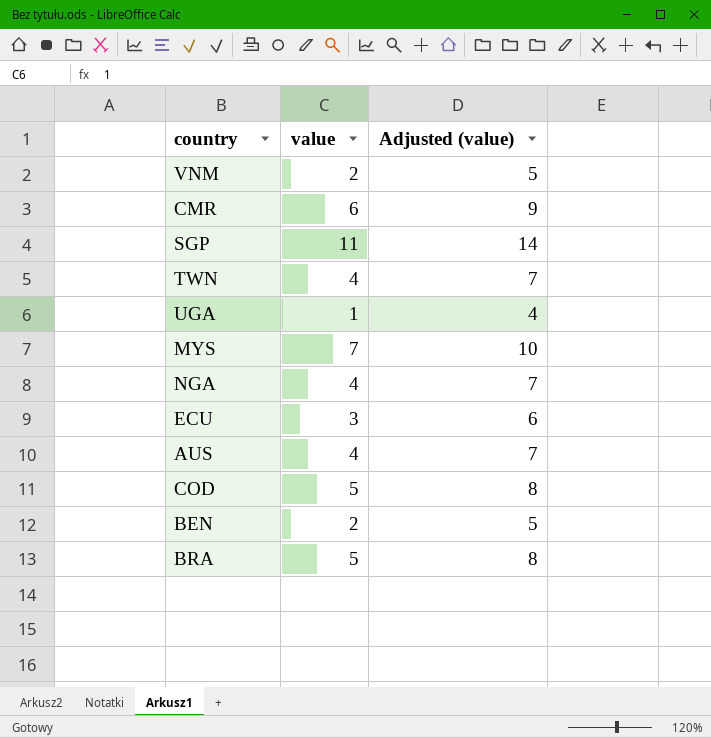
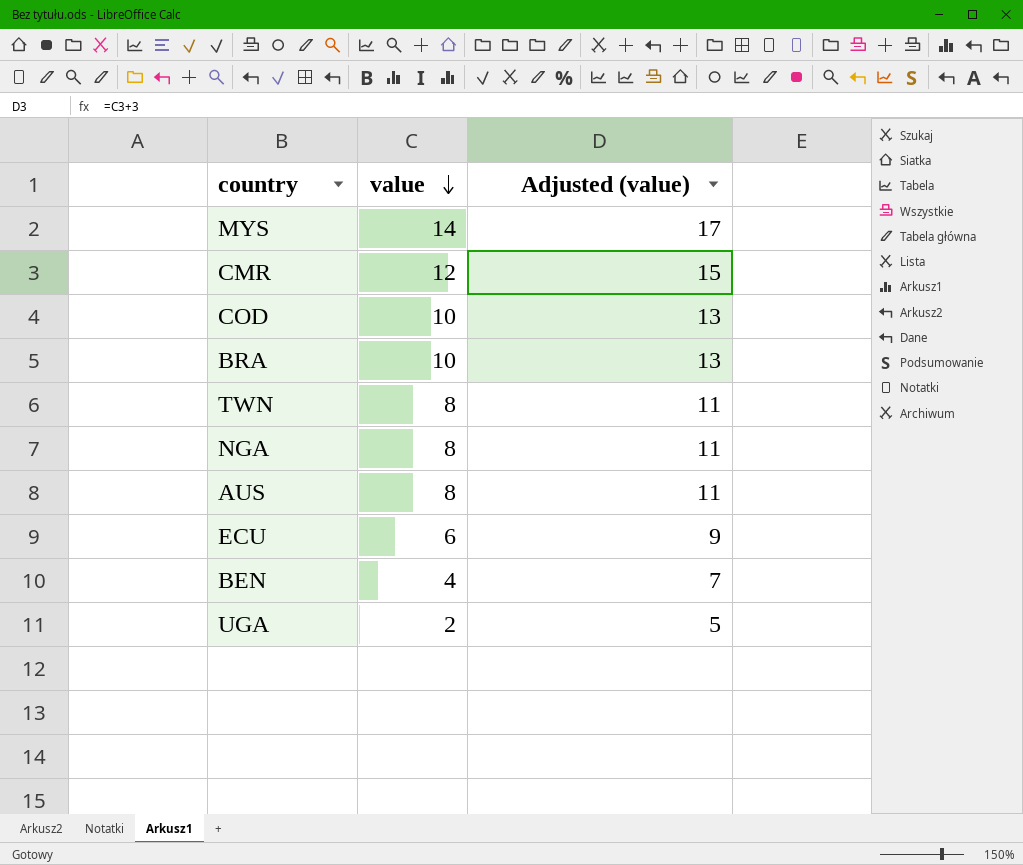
row order: none -> value descending
row VNM: 2 | 5 -> none
row SGP: 11 | 14 -> none
MYS | value: 7 -> 14
MYS | Adjusted (value): 10 -> 17
CMR | value: 6 -> 12
CMR | Adjusted (value): 9 -> 15
COD | value: 5 -> 10
COD | Adjusted (value): 8 -> 13
BRA | value: 5 -> 10
BRA | Adjusted (value): 8 -> 13
TWN | value: 4 -> 8
TWN | Adjusted (value): 7 -> 11
NGA | value: 4 -> 8
NGA | Adjusted (value): 7 -> 11
AUS | value: 4 -> 8
AUS | Adjusted (value): 7 -> 11
ECU | value: 3 -> 6
ECU | Adjusted (value): 6 -> 9
BEN | value: 2 -> 4
BEN | Adjusted (value): 5 -> 7
UGA | value: 1 -> 2
UGA | Adjusted (value): 4 -> 5

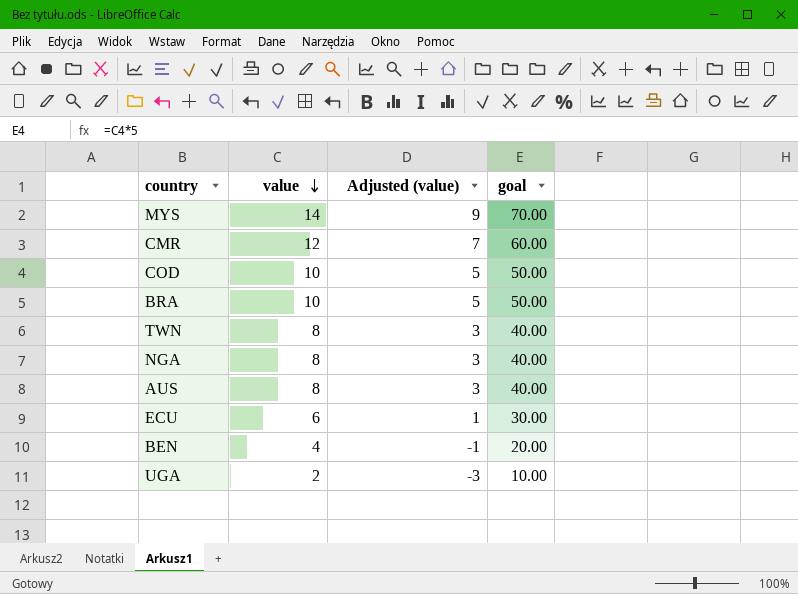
column Adjusted (value) | formula: [value] + 3 -> [value] - 5
column goal | formula: none -> [value] * 5

